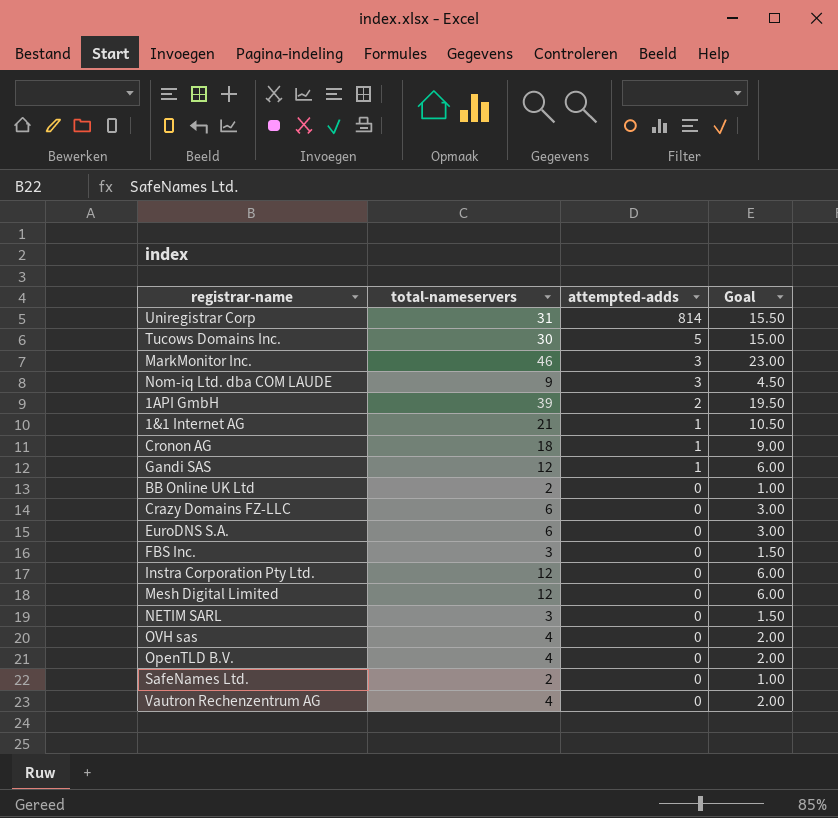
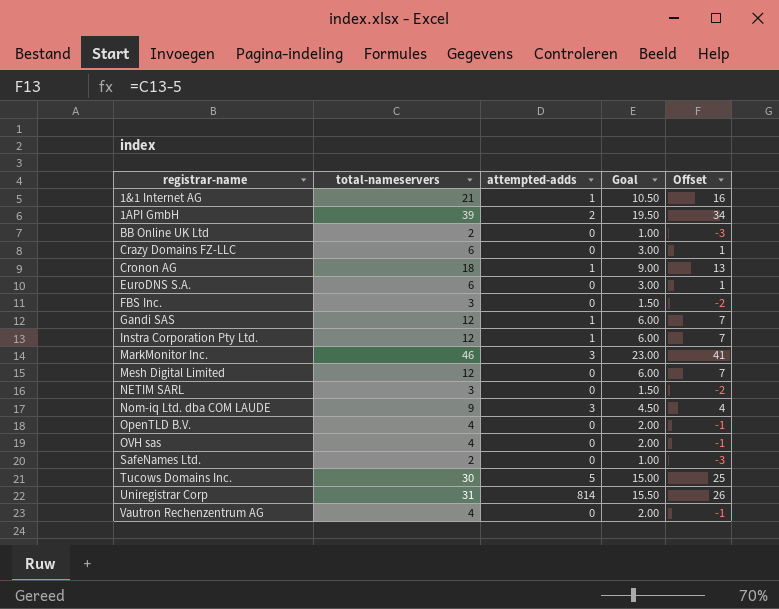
row order: attempted-adds descending -> registrar-name ascending
column Offset | formula: none -> [total-nameservers] - 5
Instra Corporation Pty Ltd. | attempted-adds: 0 -> 1

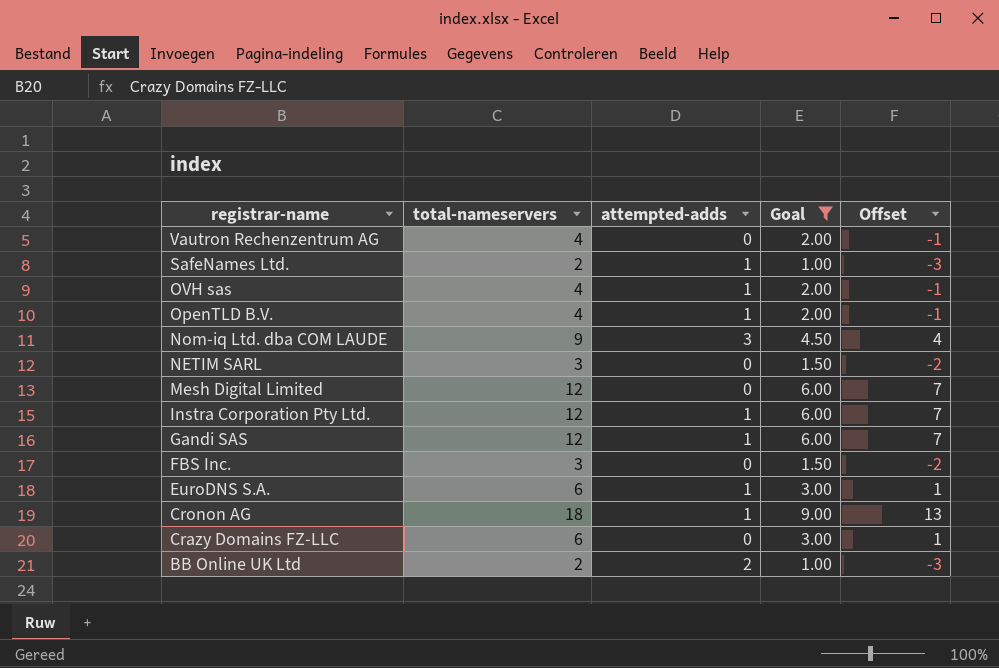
filter: none -> Goal <= 9.00
row order: registrar-name ascending -> registrar-name descending
SafeNames Ltd. | attempted-adds: 0 -> 1
OVH sas | attempted-adds: 0 -> 1
OpenTLD B.V. | attempted-adds: 0 -> 1
EuroDNS S.A. | attempted-adds: 0 -> 1
BB Online UK Ltd | attempted-adds: 0 -> 2

